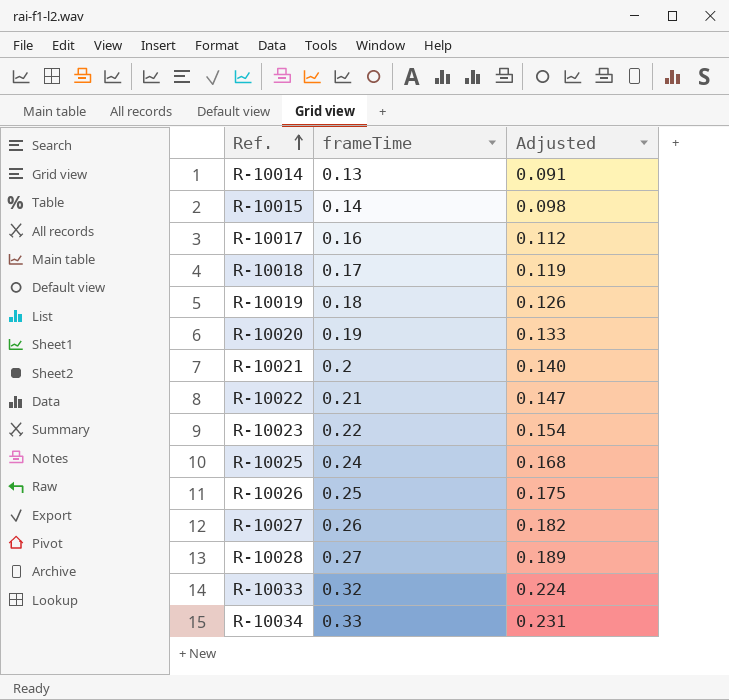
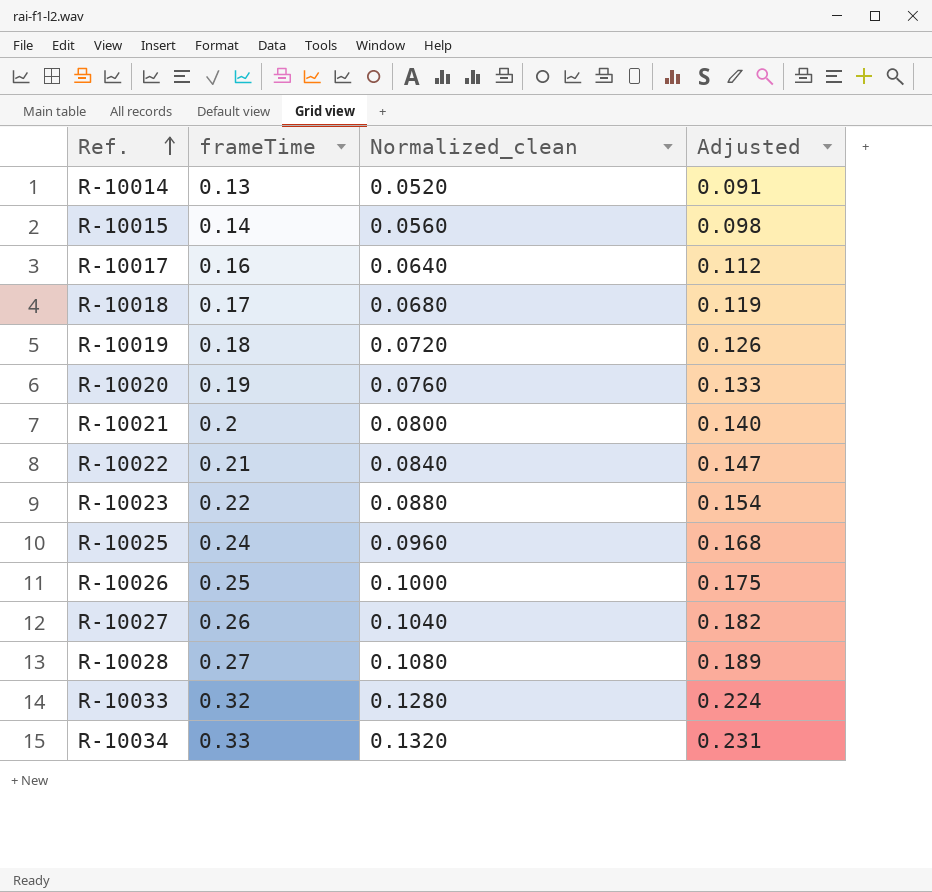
column Normalized_clean | formula: none -> [frameTime] * 0.4

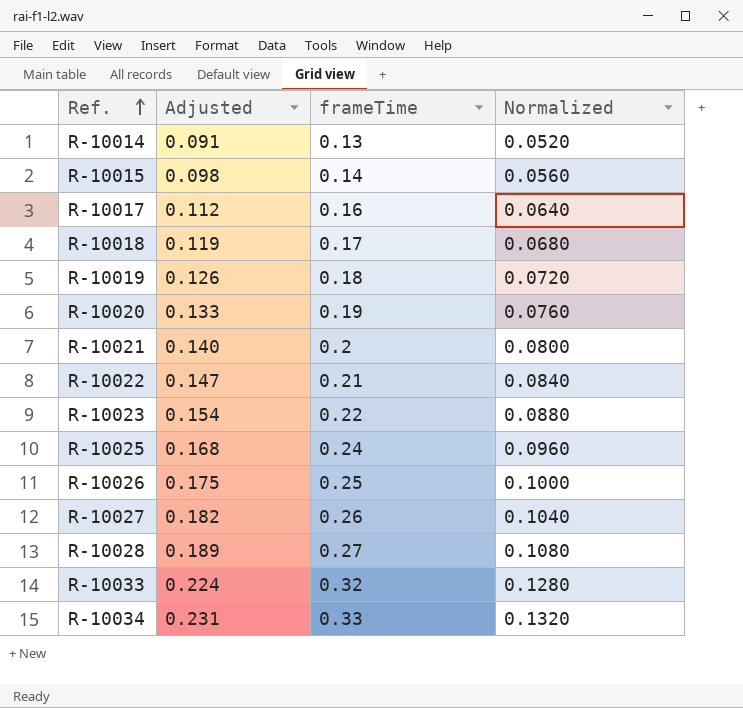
column Adjusted | position: 4 -> 2
column name: Normalized_clean -> Normalized

